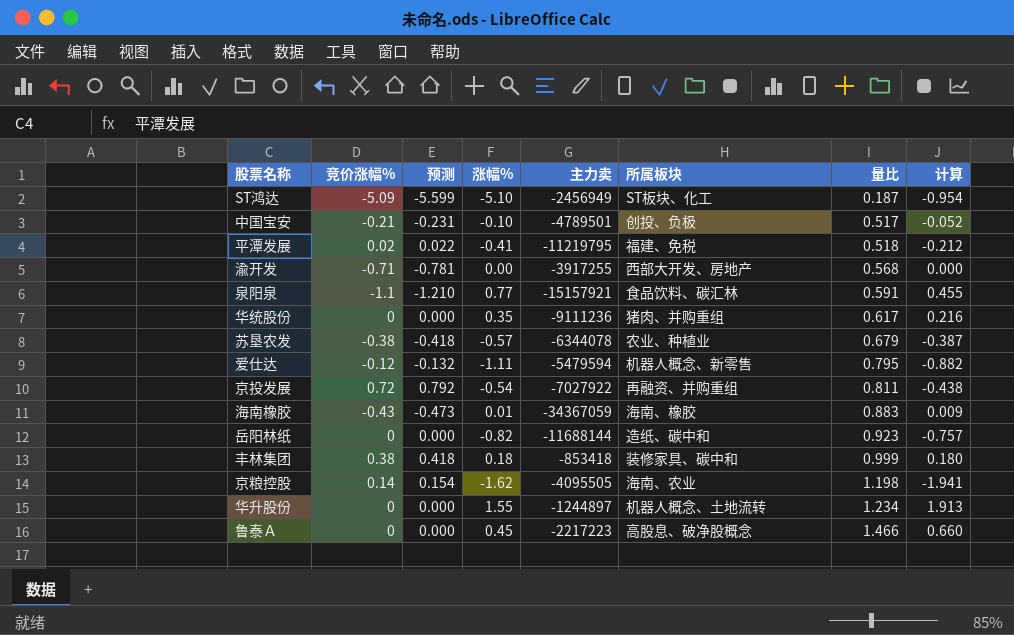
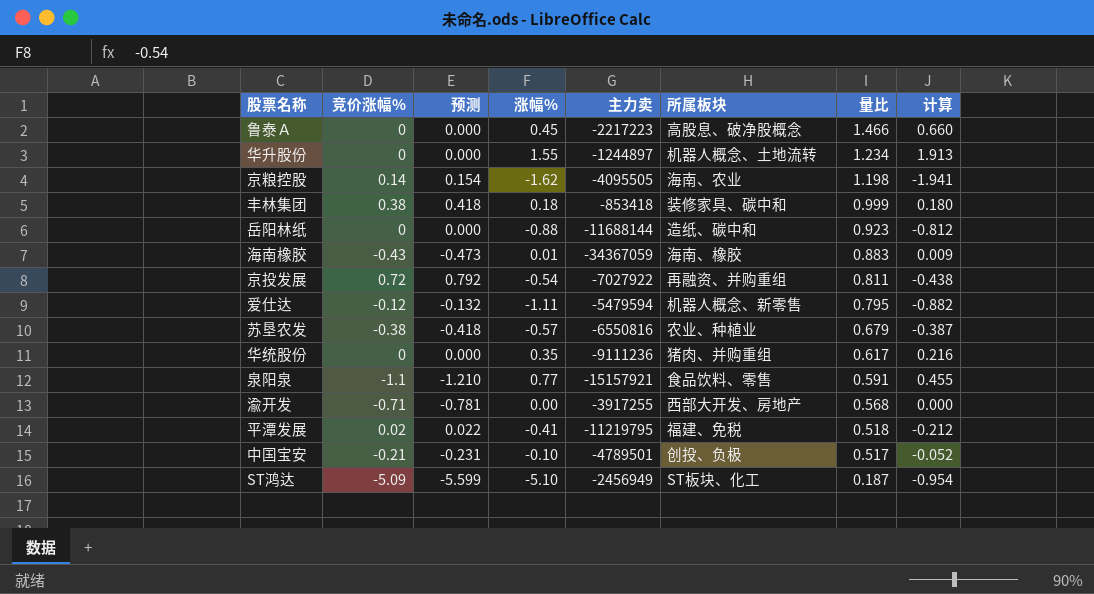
row order: 量比 ascending -> 量比 descending
岳阳林纸 | 涨幅%: -0.82 -> -0.88
岳阳林纸 | 计算: -0.757 -> -0.812
苏垦农发 | 主力卖: -6344078 -> -6550816
泉阳泉 | 所属板块: 食品饮料、碳汇林 -> 食品饮料、零售

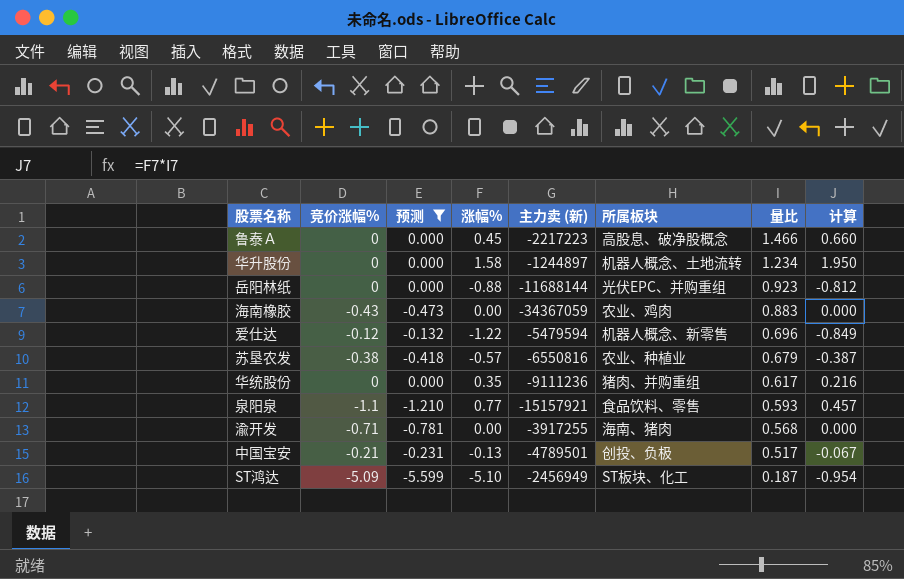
filter: none -> 预测 <= 0.000
column name: 主力卖 -> 主力卖 (新)
华升股份 | 涨幅%: 1.55 -> 1.58
华升股份 | 计算: 1.913 -> 1.950
岳阳林纸 | 所属板块: 造纸、碳中和 -> 光伏EPC、并购重组
海南橡胶 | 涨幅%: 0.01 -> 0.00
海南橡胶 | 所属板块: 海南、橡胶 -> 农业、鸡肉
海南橡胶 | 计算: 0.009 -> 0.000
爱仕达 | 涨幅%: -1.11 -> -1.22
爱仕达 | 量比: 0.795 -> 0.696
爱仕达 | 计算: -0.882 -> -0.849
泉阳泉 | 量比: 0.591 -> 0.593
泉阳泉 | 计算: 0.455 -> 0.457
渝开发 | 所属板块: 西部大开发、房地产 -> 海南、猪肉
中国宝安 | 涨幅%: -0.10 -> -0.13
中国宝安 | 计算: -0.052 -> -0.067

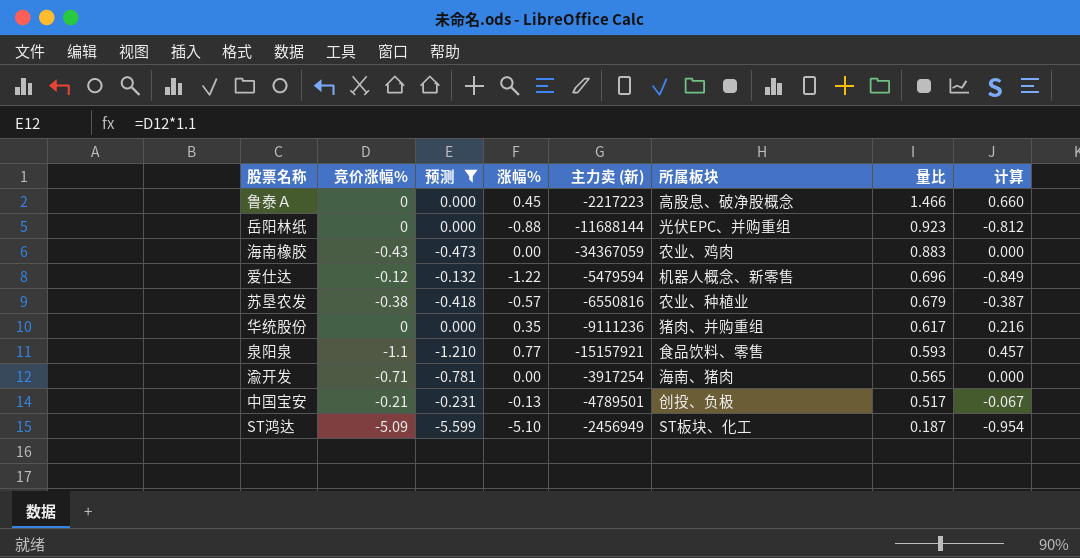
row 华升股份: 0 | 0.000 | 1.58 | -1244897 | 机器人概念、土地流转 | 1.234 | 1.950 -> none
渝开发 | 主力卖 (新): -3917255 -> -3917254
渝开发 | 量比: 0.568 -> 0.565

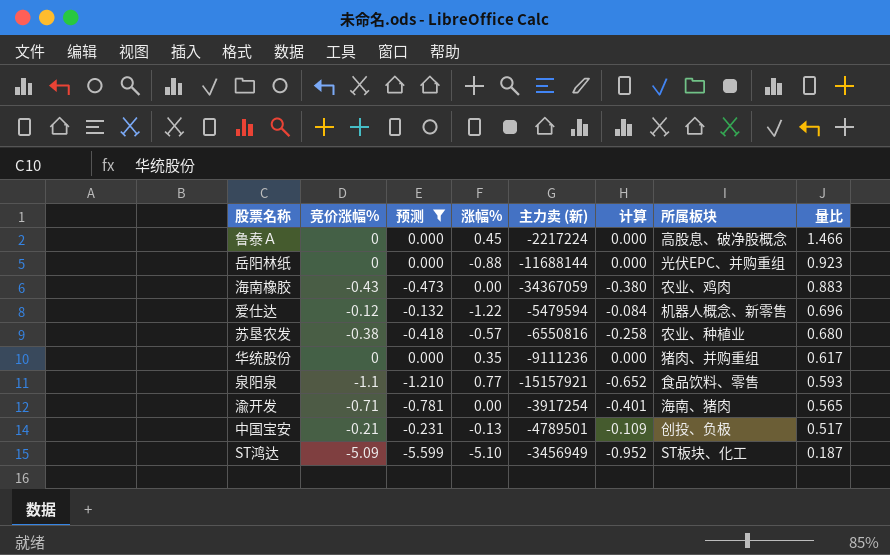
column 计算 | formula: [涨幅%] * [量比] -> [竞价涨幅%] * [量比]
column 计算 | position: 8 -> 6
鲁泰Ａ | 主力卖 (新): -2217223 -> -2217224
苏垦农发 | 量比: 0.679 -> 0.680
ST鸿达 | 主力卖 (新): -2456949 -> -3456949

